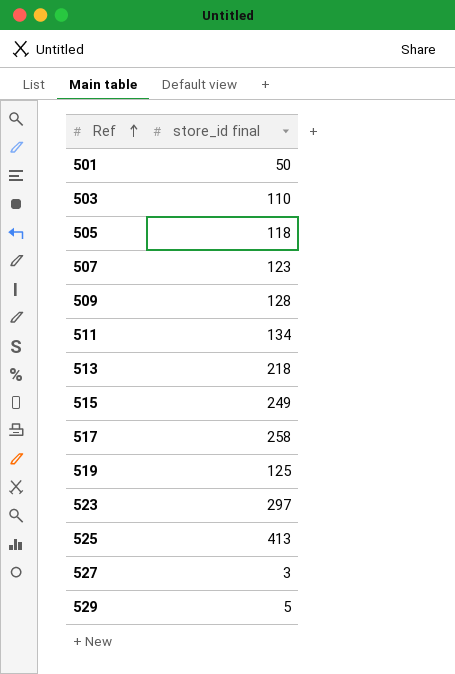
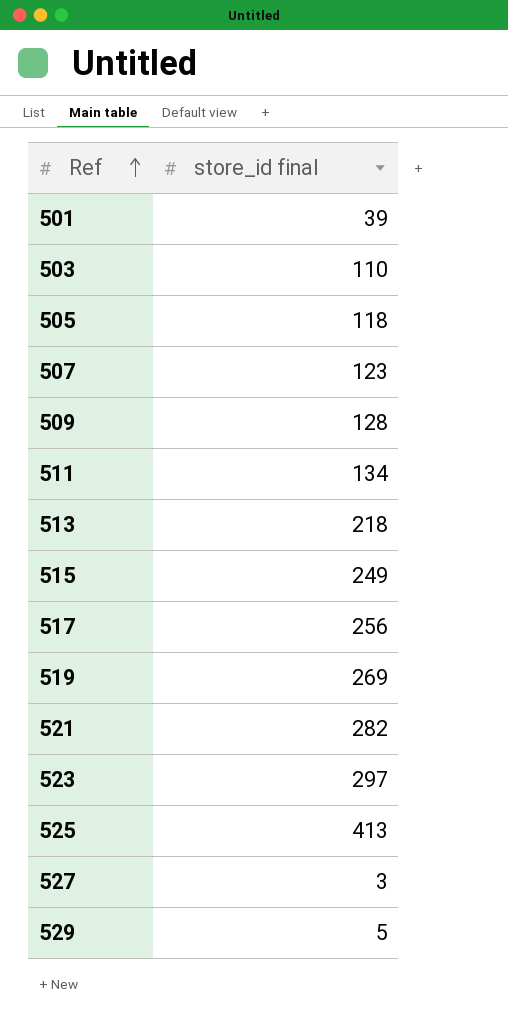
501 | store_id final: 50 -> 39
517 | store_id final: 258 -> 256
519 | store_id final: 125 -> 269
row 521: none -> 282

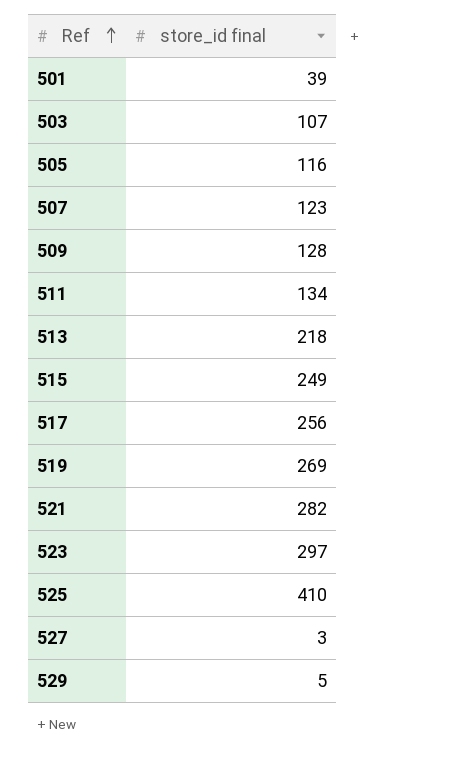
503 | store_id final: 110 -> 107
505 | store_id final: 118 -> 116
525 | store_id final: 413 -> 410

